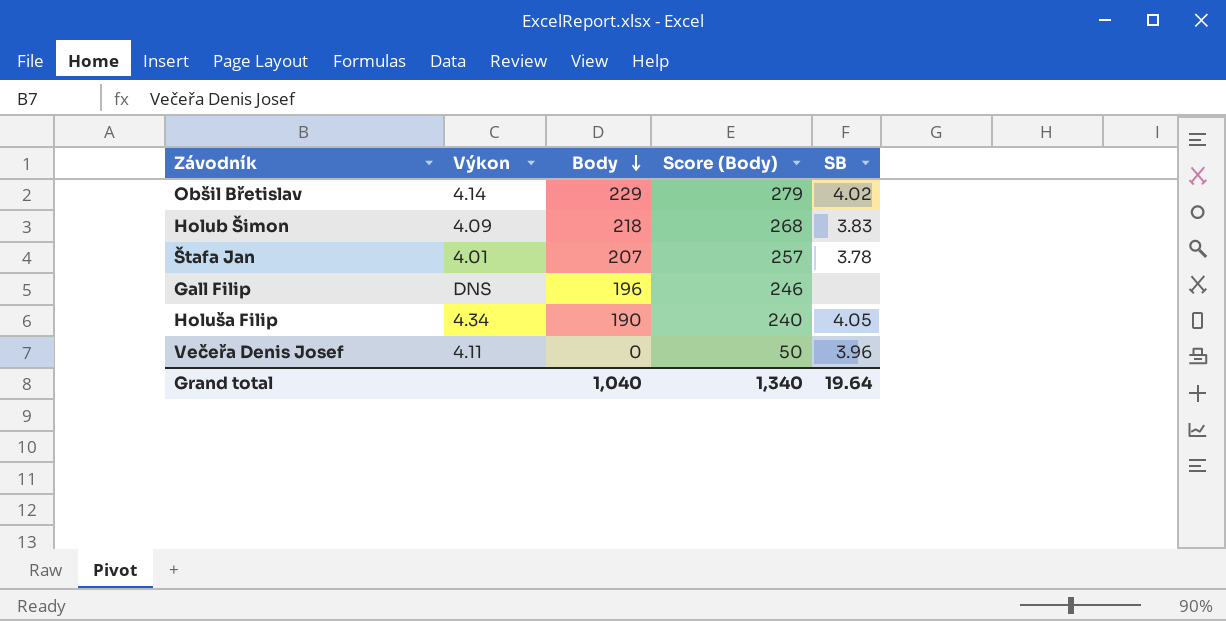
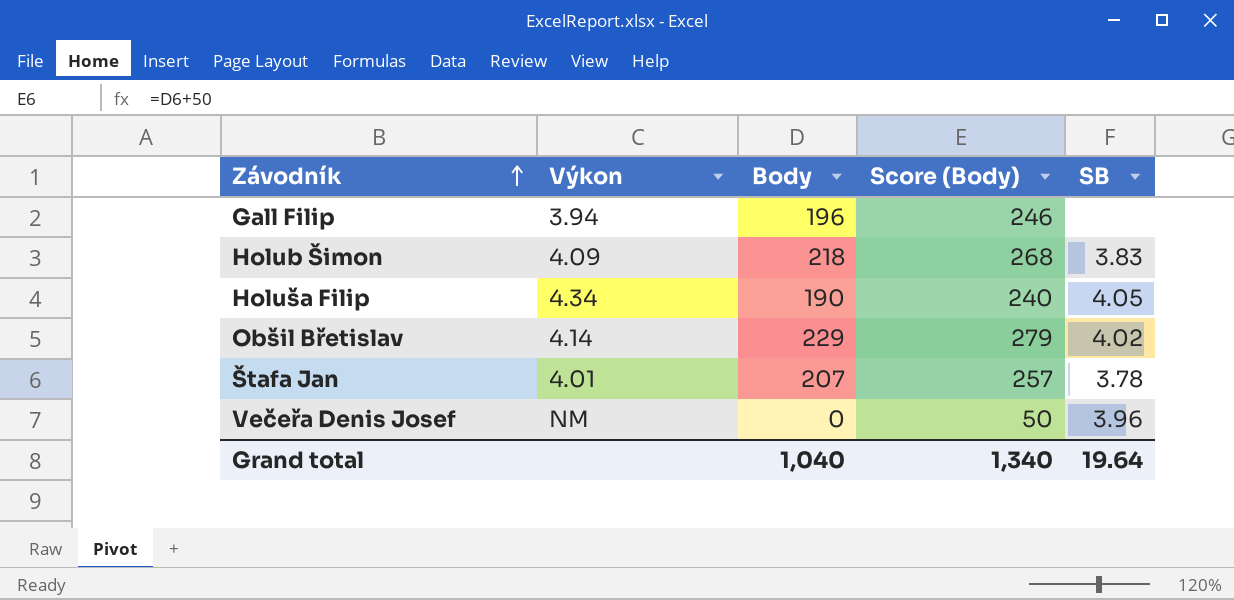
row order: Body descending -> Závodník ascending
Gall Filip | Výkon: DNS -> 3.94
Večeřa Denis Josef | Výkon: 4.11 -> NM

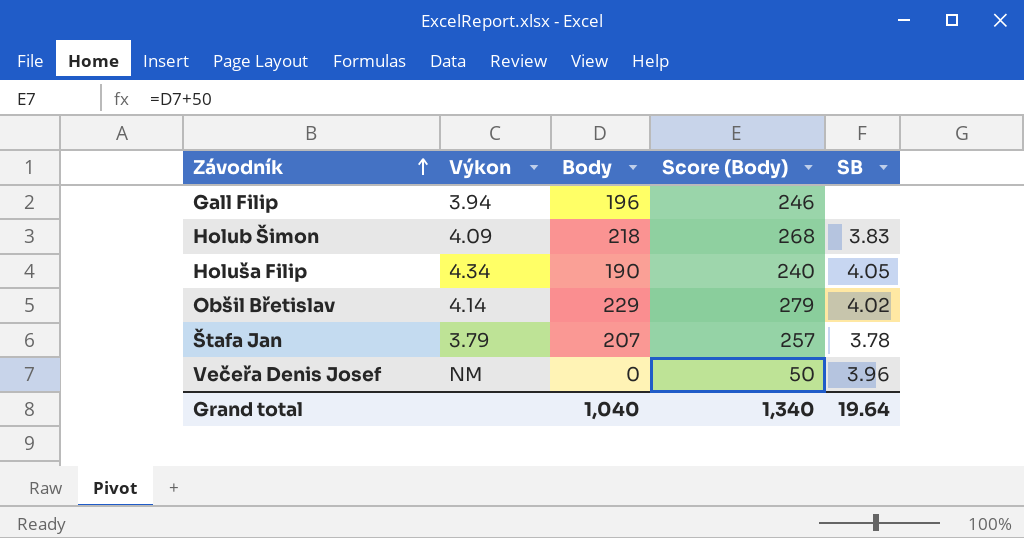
Štafa Jan | Výkon: 4.01 -> 3.79

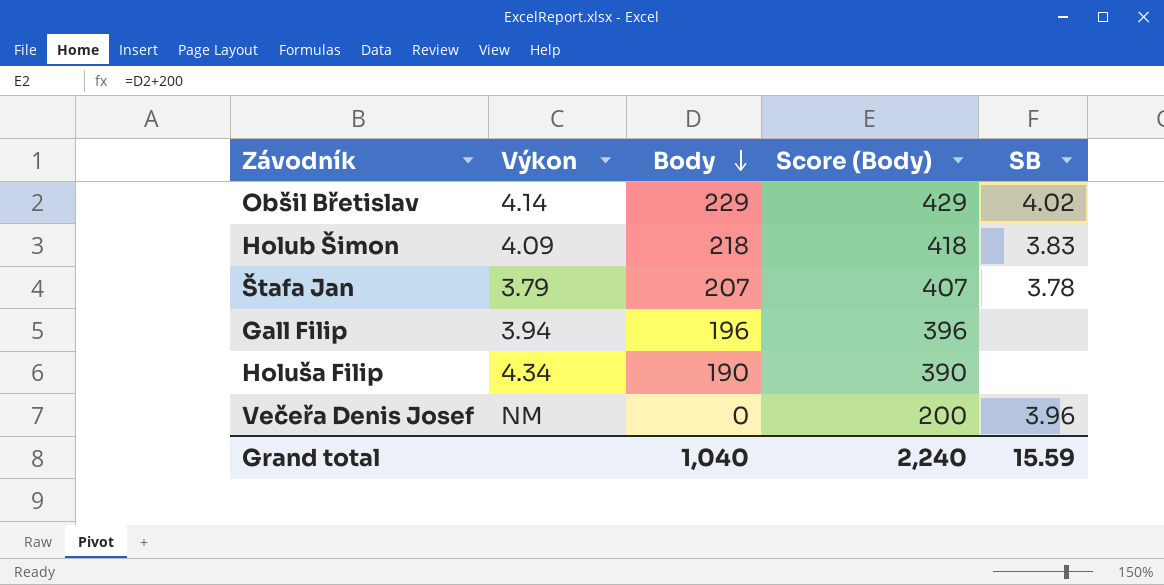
row order: Závodník ascending -> Body descending
column Score (Body) | formula: [Body] + 50 -> [Body] + 200
Holuša Filip | SB: 4.05 -> none
Grand total | Score (Body): 1,340 -> 2,240
Grand total | SB: 19.64 -> 15.59

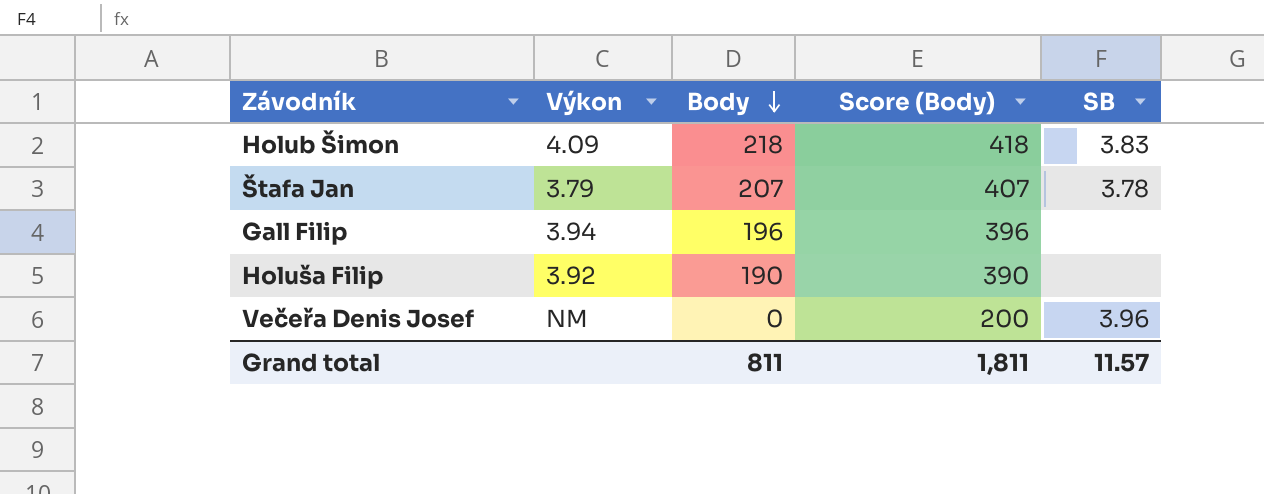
row Obšil Břetislav: 4.14 | 229 | 429 | 4.02 -> none
Holuša Filip | Výkon: 4.34 -> 3.92
Grand total | Body: 1,040 -> 811
Grand total | Score (Body): 2,240 -> 1,811
Grand total | SB: 15.59 -> 11.57

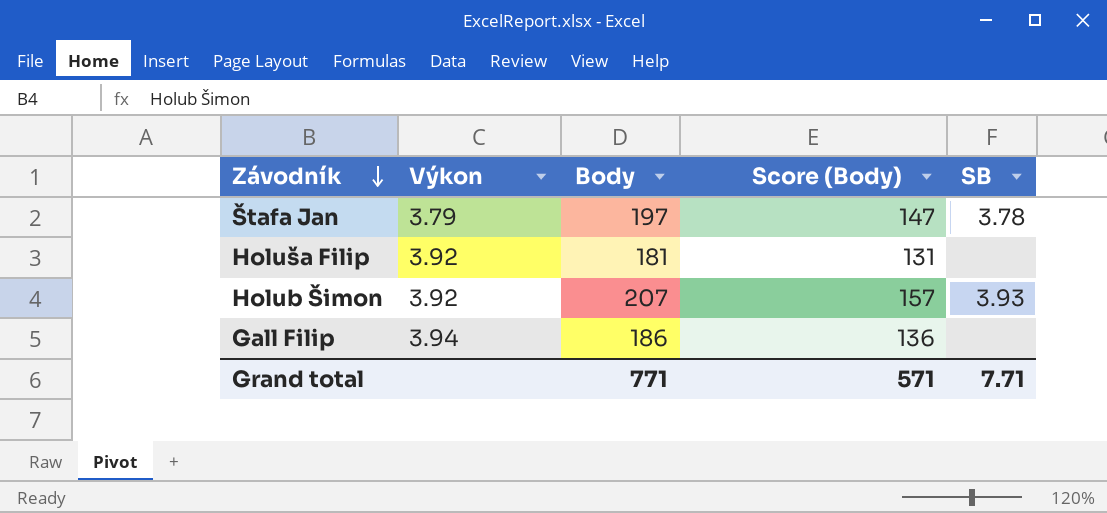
row order: Body descending -> Závodník descending
column Score (Body) | formula: [Body] + 200 -> [Body] - 50
row Večeřa Denis Josef: NM | 0 | 200 | 3.96 -> none
Štafa Jan | Body: 207 -> 197
Holuša Filip | Body: 190 -> 181
Holub Šimon | Výkon: 4.09 -> 3.92
Holub Šimon | Body: 218 -> 207
Holub Šimon | SB: 3.83 -> 3.93
Gall Filip | Body: 196 -> 186
Grand total | Body: 811 -> 771
Grand total | Score (Body): 1,811 -> 571
Grand total | SB: 11.57 -> 7.71

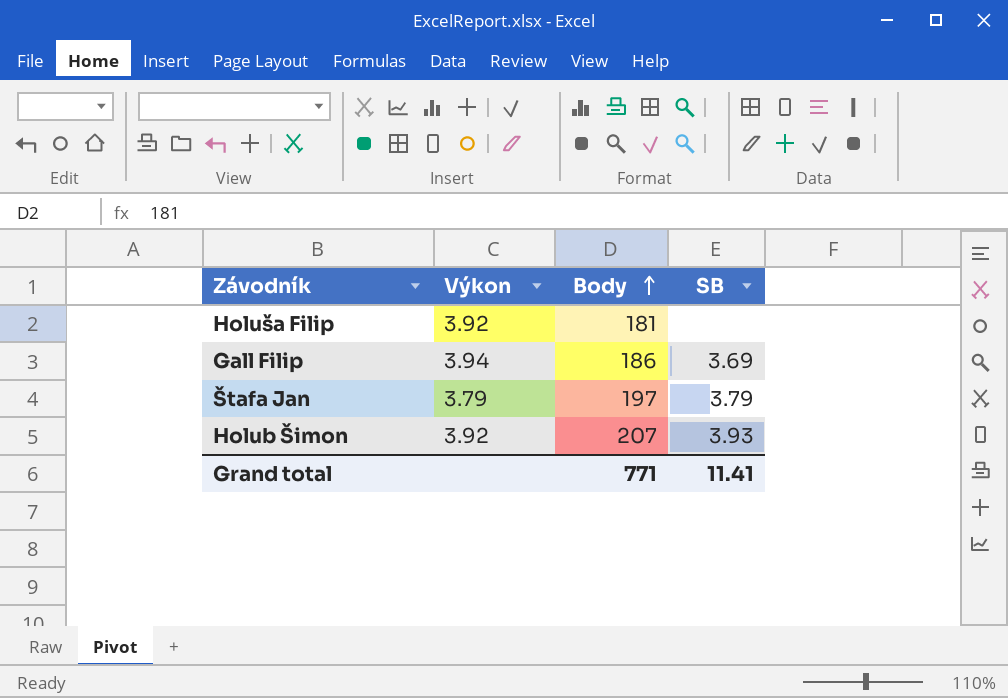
row order: Závodník descending -> Body ascending
column Score (Body) | formula: [Body] - 50 -> none
Gall Filip | SB: none -> 3.69
Štafa Jan | SB: 3.78 -> 3.79
Grand total | SB: 7.71 -> 11.41

